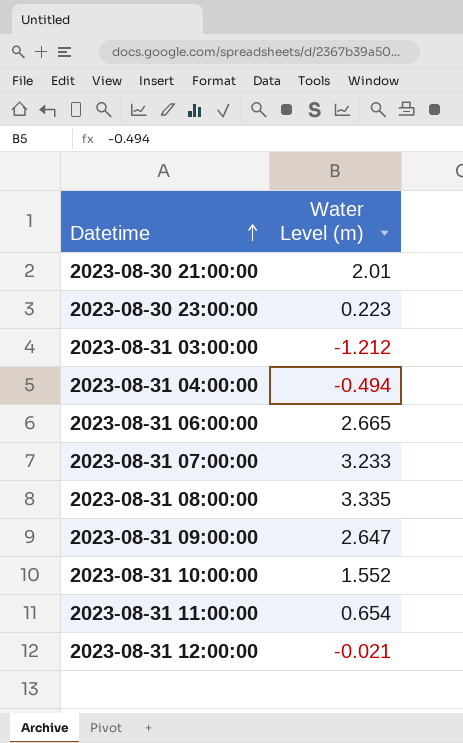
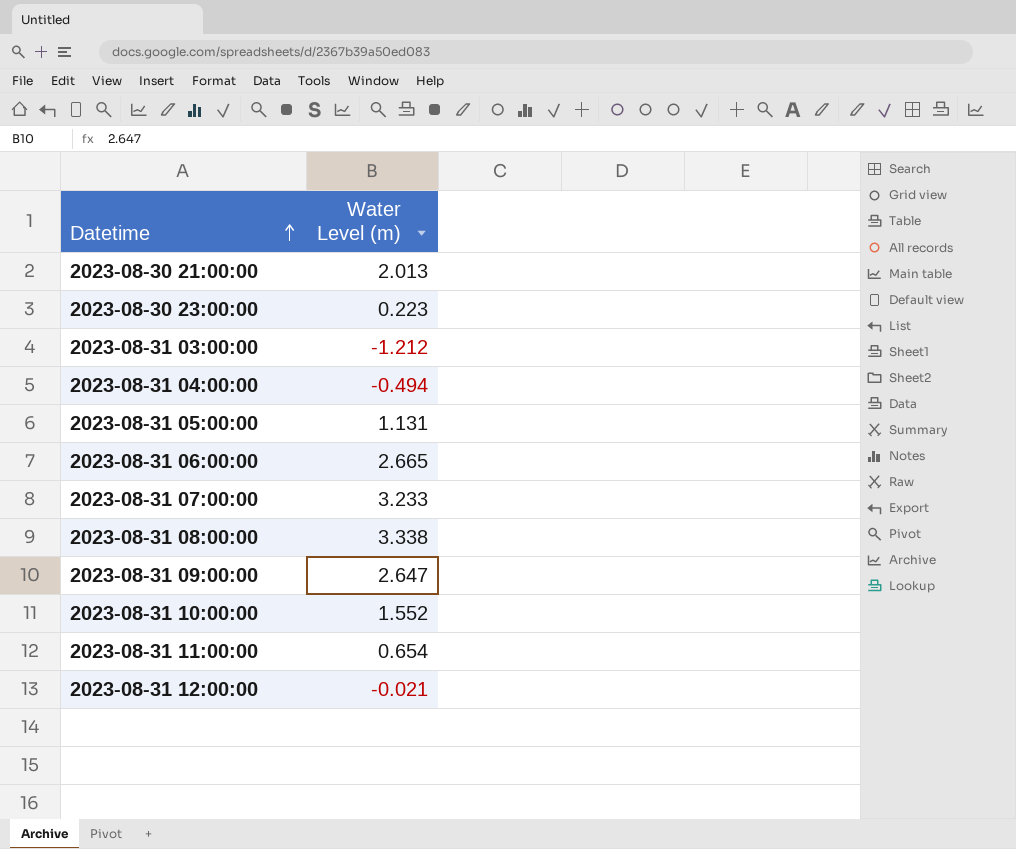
2023-08-30 21:00:00 | Water Level (m): 2.01 -> 2.013
row 2023-08-31 05:00:00: none -> 1.131
2023-08-31 08:00:00 | Water Level (m): 3.335 -> 3.338

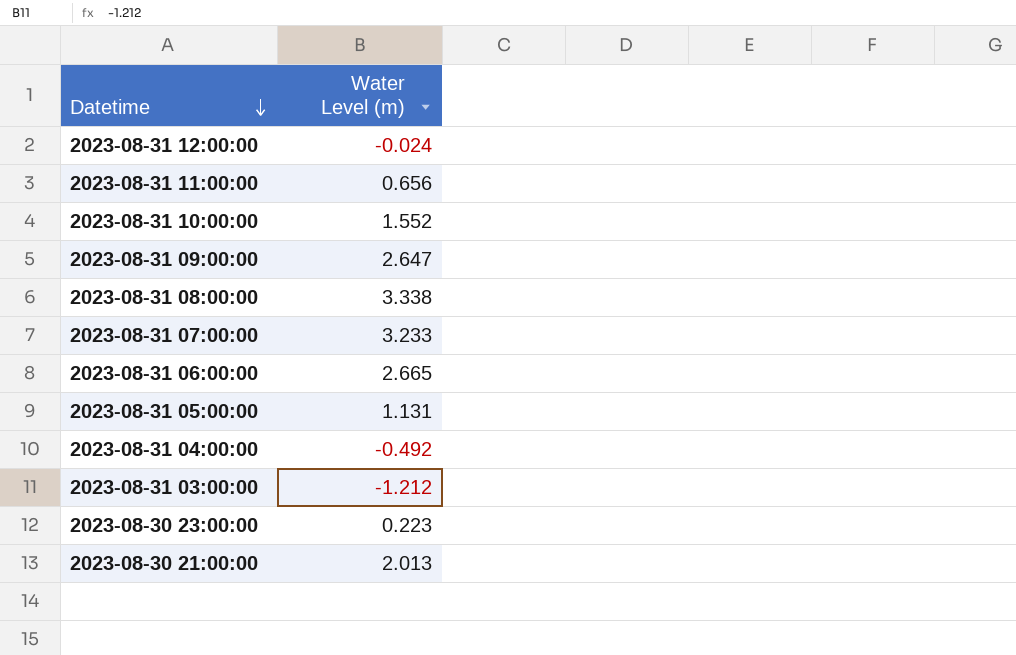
row order: Datetime ascending -> Datetime descending
2023-08-31 12:00:00 | Water Level (m): -0.021 -> -0.024
2023-08-31 11:00:00 | Water Level (m): 0.654 -> 0.656
2023-08-31 04:00:00 | Water Level (m): -0.494 -> -0.492

